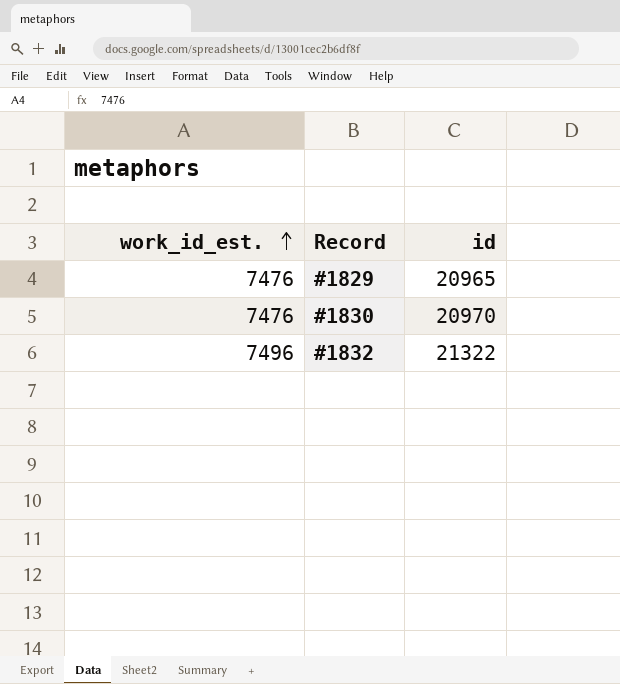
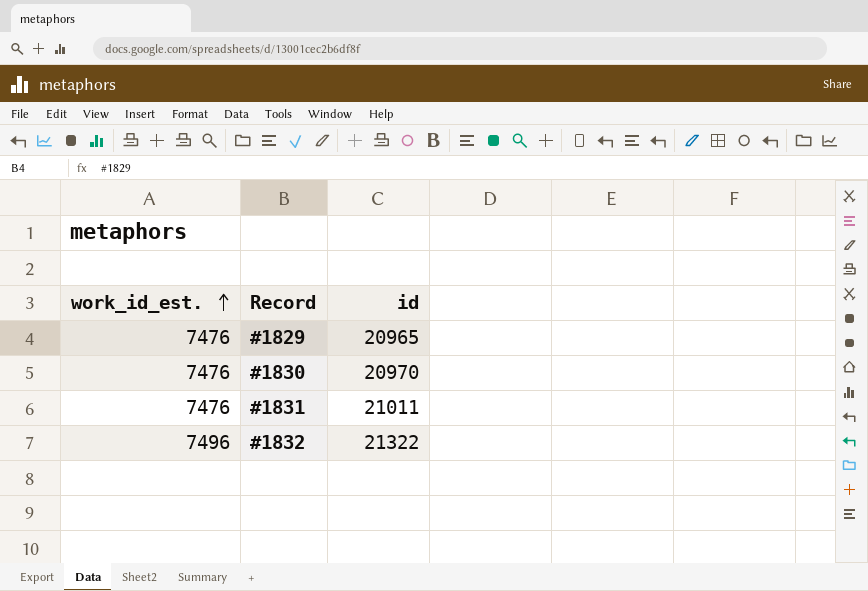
row #1831: none -> 7476 | 21011

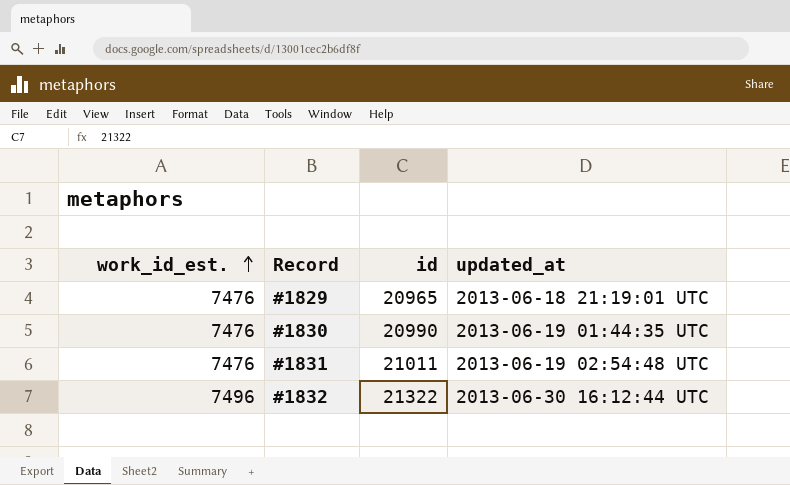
column updated_at | position: none -> 4
#1830 | id: 20970 -> 20990

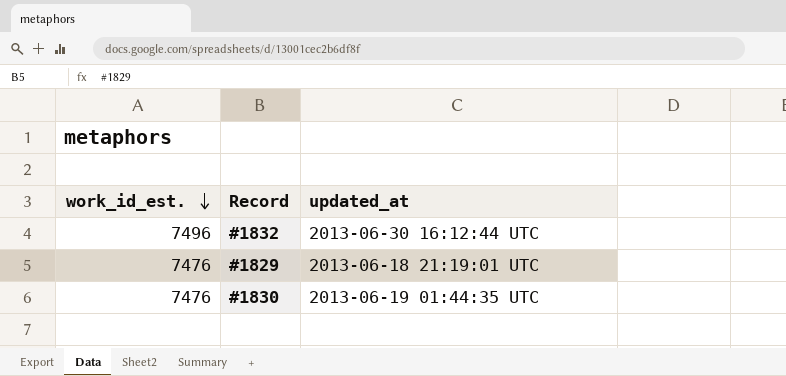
row order: work_id_est. ascending -> work_id_est. descending
column id | position: 3 -> none
row #1831: 7476 | 21011 | 2013-06-19 02:54:48 UTC -> none

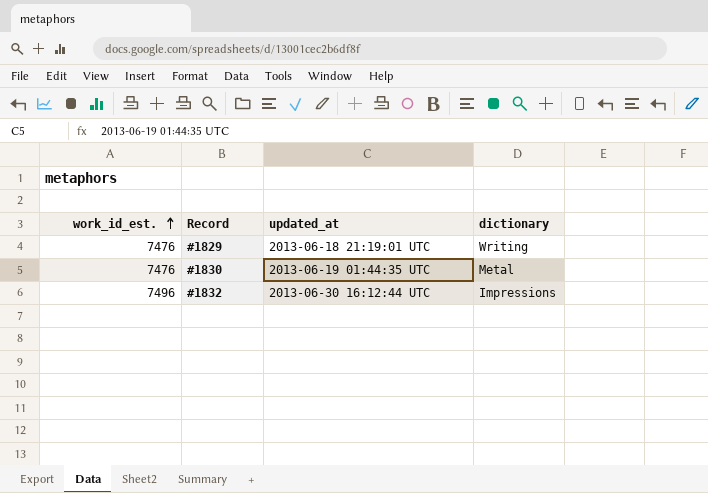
row order: work_id_est. descending -> work_id_est. ascending
column dictionary | position: none -> 4

